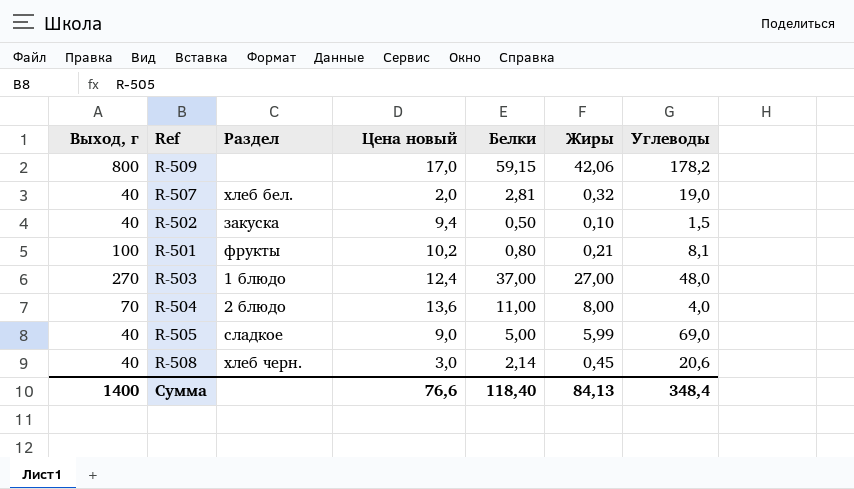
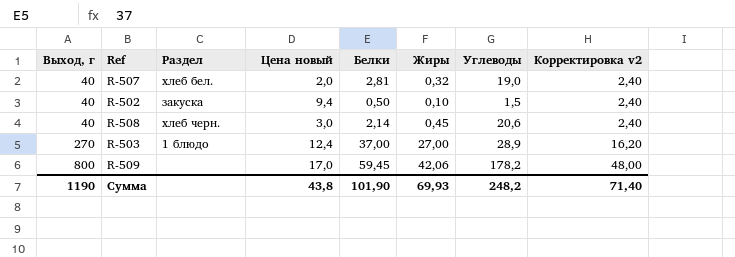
row order: none -> Выход, г ascending
column Корректировка v2 | formula: none -> [Выход, г] * 0,06
row R-501: 100 | фрукты | 10,2 | 0,80 | 0,21 | 8,1 -> none
row R-504: 70 | 2 блюдо | 13,6 | 11,00 | 8,00 | 4,0 -> none
row R-505: 40 | сладкое | 9,0 | 5,00 | 5,99 | 69,0 -> none
R-503 | Углеводы: 48,0 -> 28,9
R-509 | Белки: 59,15 -> 59,45
Сумма | Выход, г: 1400 -> 1190
Сумма | Цена новый: 76,6 -> 43,8
Сумма | Белки: 118,40 -> 101,90
Сумма | Жиры: 84,13 -> 69,93
Сумма | Углеводы: 348,4 -> 248,2

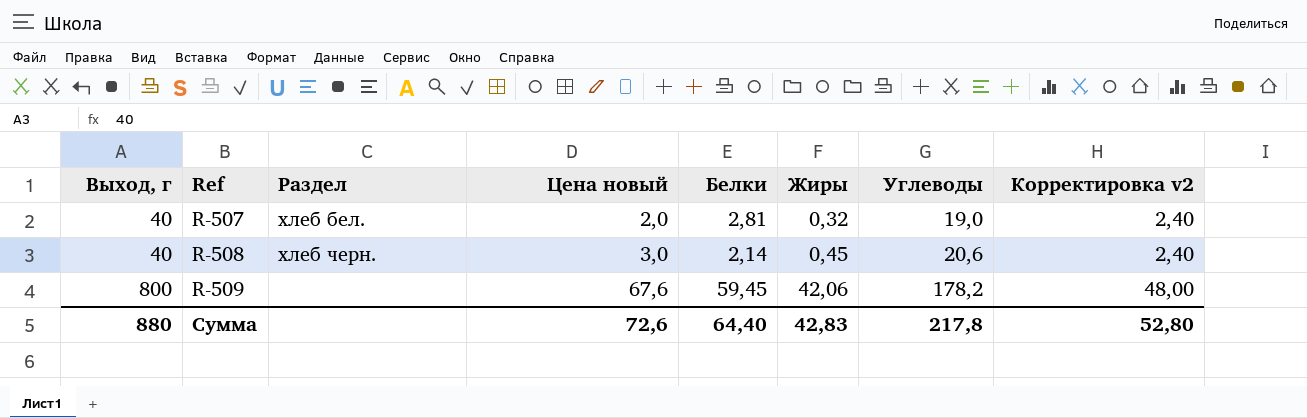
row R-502: 40 | закуска | 9,4 | 0,50 | 0,10 | 1,5 | 2,40 -> none
row R-503: 270 | 1 блюдо | 12,4 | 37,00 | 27,00 | 28,9 | 16,20 -> none
R-509 | Цена новый: 17,0 -> 67,6
Сумма | Выход, г: 1190 -> 880
Сумма | Цена новый: 43,8 -> 72,6
Сумма | Белки: 101,90 -> 64,40
Сумма | Жиры: 69,93 -> 42,83
Сумма | Углеводы: 248,2 -> 217,8
Сумма | Корректировка v2: 71,40 -> 52,80

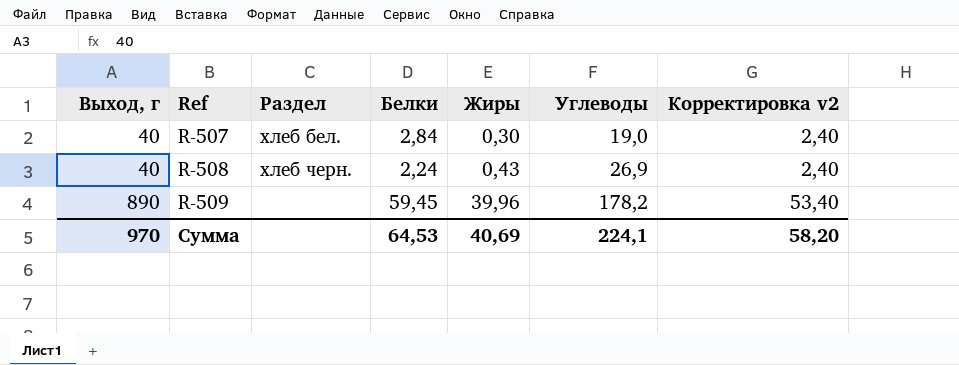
column Цена новый | position: 4 -> none
R-507 | Белки: 2,81 -> 2,84
R-507 | Жиры: 0,32 -> 0,30
R-508 | Белки: 2,14 -> 2,24
R-508 | Жиры: 0,45 -> 0,43
R-508 | Углеводы: 20,6 -> 26,9
R-509 | Выход, г: 800 -> 890
R-509 | Жиры: 42,06 -> 39,96
R-509 | Корректировка v2: 48,00 -> 53,40
Сумма | Выход, г: 880 -> 970
Сумма | Белки: 64,40 -> 64,53
Сумма | Жиры: 42,83 -> 40,69
Сумма | Углеводы: 217,8 -> 224,1
Сумма | Корректировка v2: 52,80 -> 58,20

